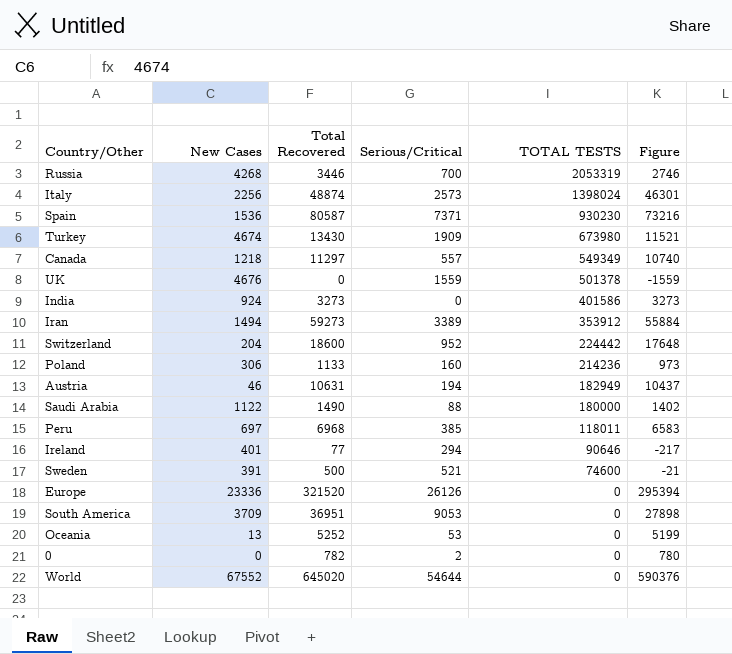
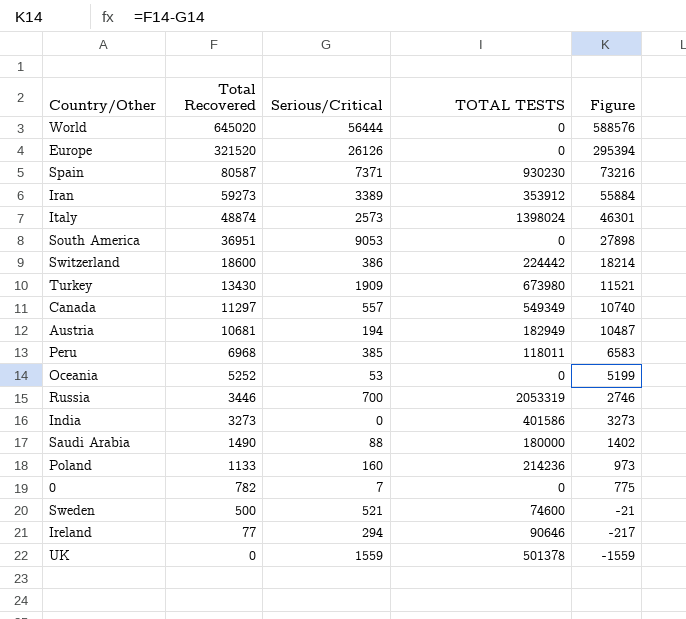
row order: TOTAL TESTS descending -> Total Recovered descending
column New Cases | position: 2 -> none
World | Serious/Critical: 54644 -> 56444
World | Figure: 590376 -> 588576
Switzerland | Serious/Critical: 952 -> 386
Switzerland | Figure: 17648 -> 18214
Austria | Total Recovered: 10631 -> 10681
Austria | Figure: 10437 -> 10487
0 | Serious/Critical: 2 -> 7
0 | Figure: 780 -> 775

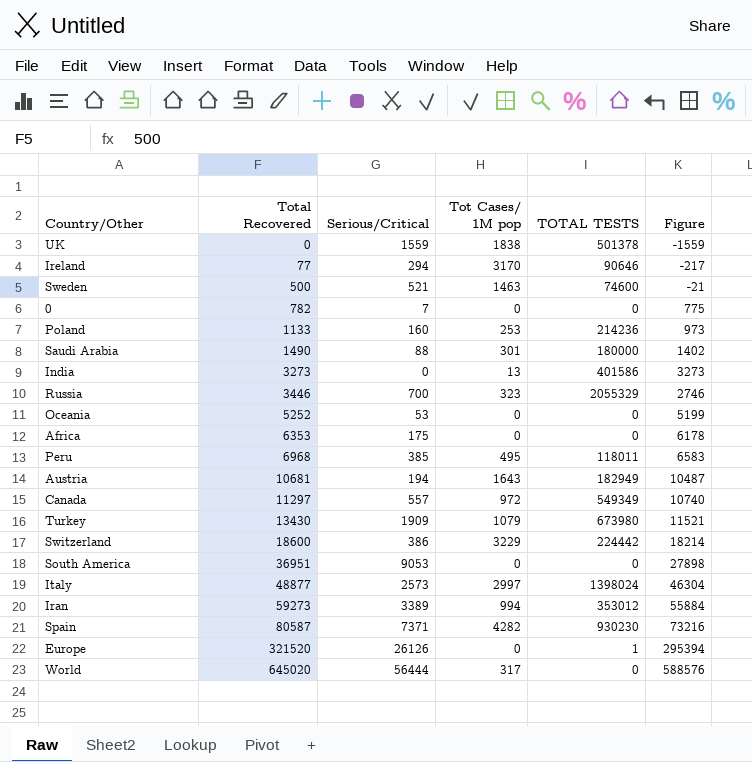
row order: Total Recovered descending -> Total Recovered ascending
column Tot Cases/ 1M pop | position: none -> 4
Russia | TOTAL TESTS: 2053319 -> 2055329
row Africa: none -> 6353 | 175 | 0 | 0 | 6178
Italy | Total Recovered: 48874 -> 48877
Italy | Figure: 46301 -> 46304
Iran | TOTAL TESTS: 353912 -> 353012
Europe | TOTAL TESTS: 0 -> 1

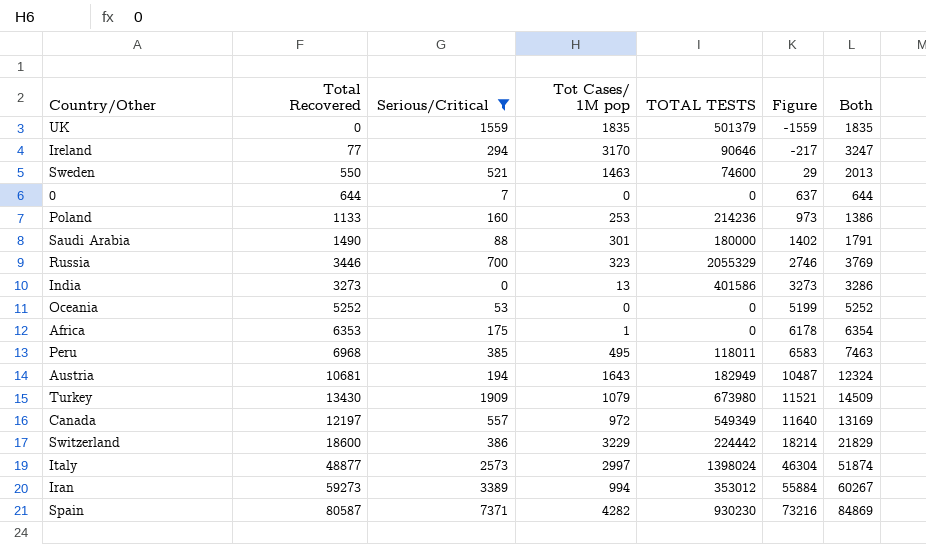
filter: none -> Serious/Critical <= 7371
row order: Total Recovered ascending -> Figure ascending
column Both | formula: none -> [Total Recovered] + [Tot Cases/ 1M pop]
UK | Tot Cases/ 1M pop: 1838 -> 1835
UK | TOTAL TESTS: 501378 -> 501379
Sweden | Total Recovered: 500 -> 550
Sweden | Figure: -21 -> 29
0 | Total Recovered: 782 -> 644
0 | Figure: 775 -> 637
Africa | Tot Cases/ 1M pop: 0 -> 1
Canada | Total Recovered: 11297 -> 12197
Canada | Figure: 10740 -> 11640

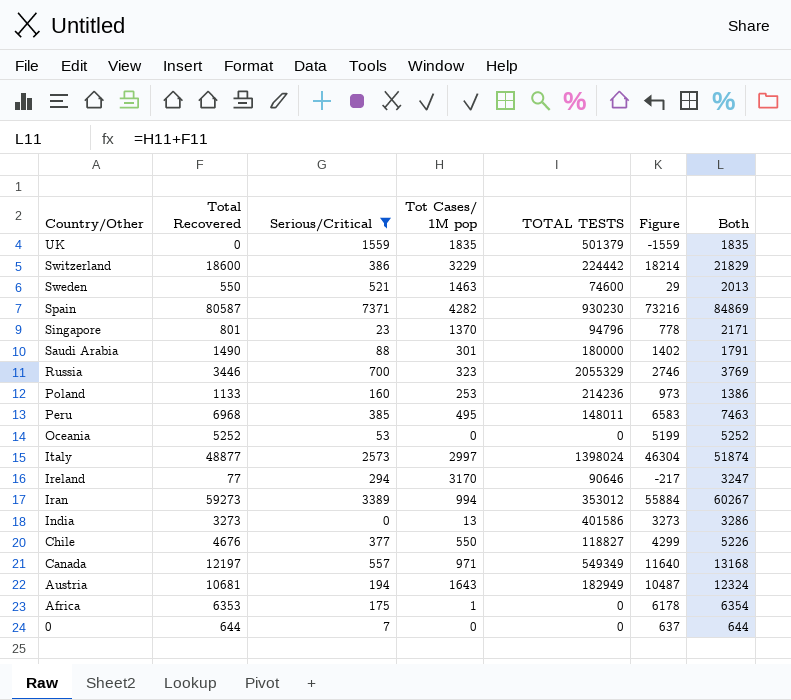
row order: Figure ascending -> Country/Other descending
row Turkey: 13430 | 1909 | 1079 | 673980 | 11521 | 14509 -> none
row Singapore: none -> 801 | 23 | 1370 | 94796 | 778 | 2171
Peru | TOTAL TESTS: 118011 -> 148011
row Chile: none -> 4676 | 377 | 550 | 118827 | 4299 | 5226
Canada | Tot Cases/ 1M pop: 972 -> 971
Canada | Both: 13169 -> 13168

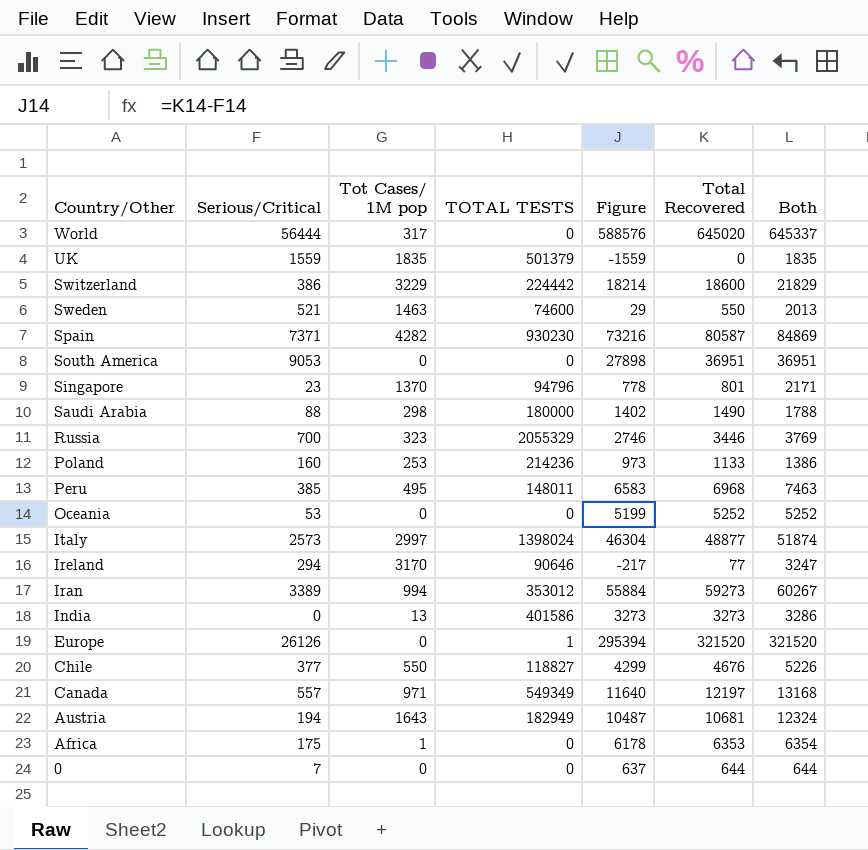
filter: Serious/Critical <= 7371 -> none
column Total Recovered | position: 2 -> 6
Saudi Arabia | Tot Cases/ 1M pop: 301 -> 298
Saudi Arabia | Both: 1791 -> 1788

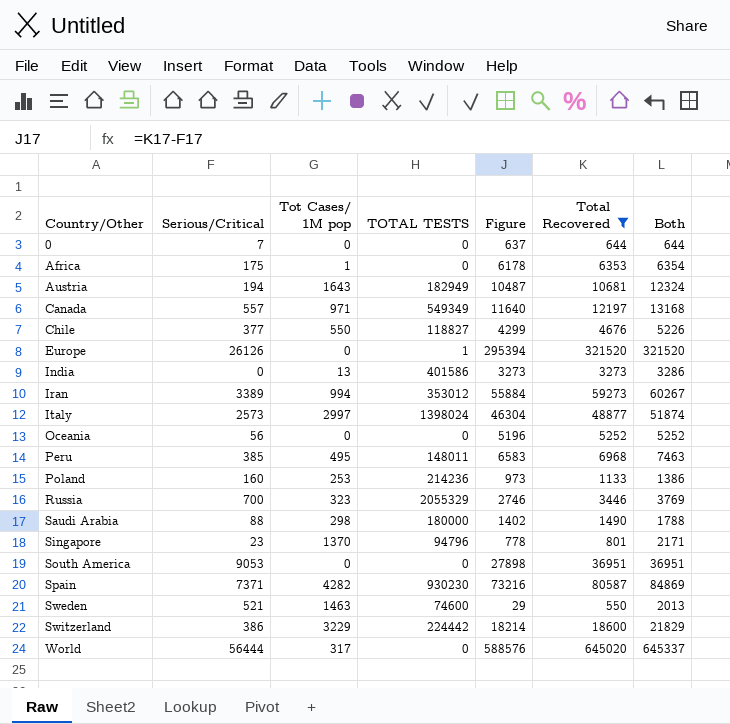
filter: none -> Total Recovered >= 550
row order: Country/Other descending -> Country/Other ascending
Oceania | Serious/Critical: 53 -> 56
Oceania | Figure: 5199 -> 5196

